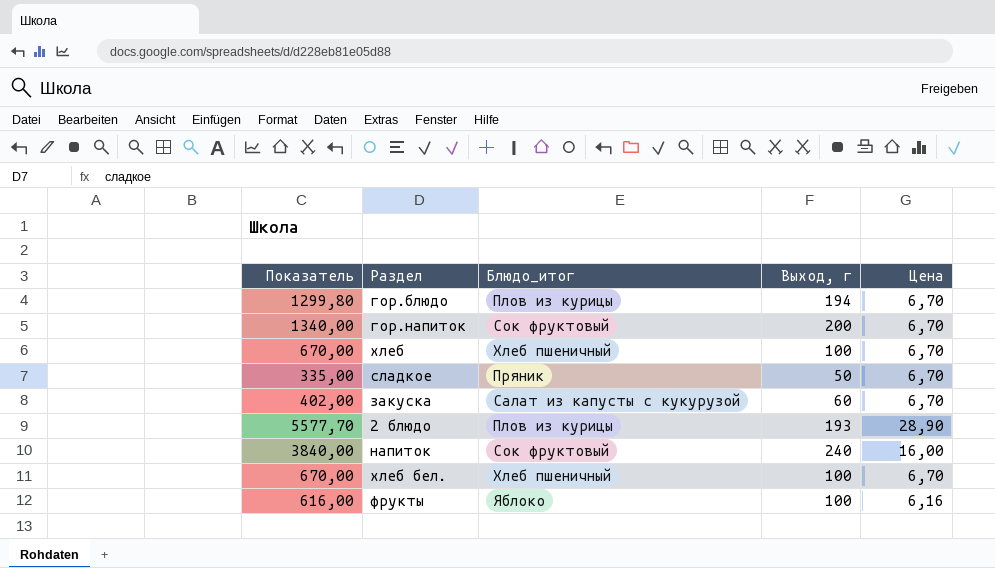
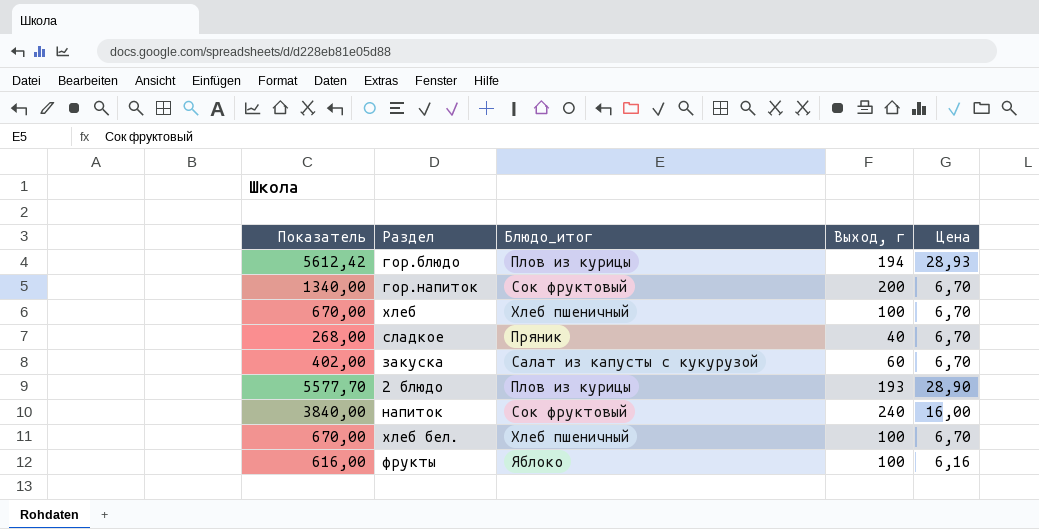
гор.блюдо | Показатель: 1299,80 -> 5612,42
гор.блюдо | Цена: 6,70 -> 28,93
сладкое | Показатель: 335,00 -> 268,00
сладкое | Выход, г: 50 -> 40

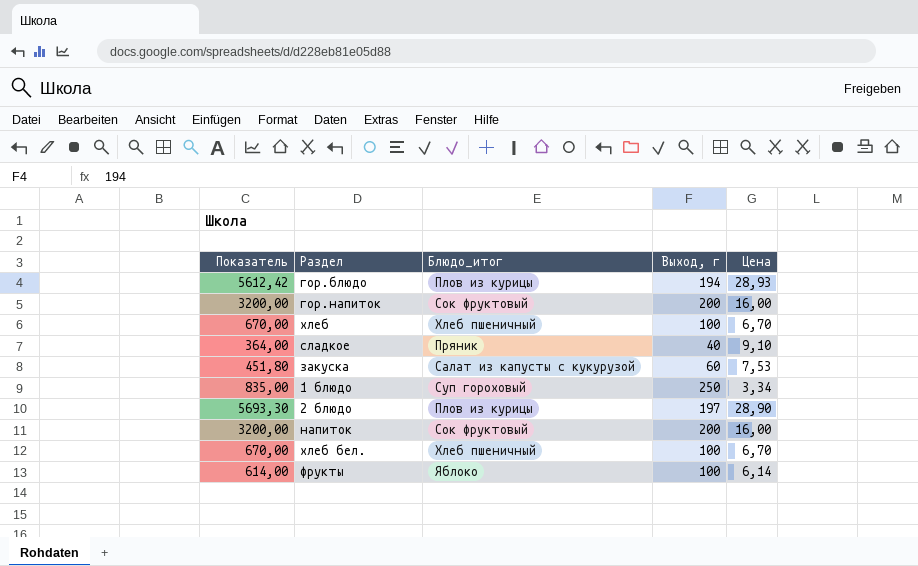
гор.напиток | Показатель: 1340,00 -> 3200,00
гор.напиток | Цена: 6,70 -> 16,00
сладкое | Показатель: 268,00 -> 364,00
сладкое | Цена: 6,70 -> 9,10
закуска | Показатель: 402,00 -> 451,80
закуска | Цена: 6,70 -> 7,53
row 1 блюдо: none -> 835,00 | Суп гороховый | 250 | 3,34
2 блюдо | Показатель: 5577,70 -> 5693,30
2 блюдо | Выход, г: 193 -> 197
напиток | Показатель: 3840,00 -> 3200,00
напиток | Выход, г: 240 -> 200
фрукты | Показатель: 616,00 -> 614,00
фрукты | Цена: 6,16 -> 6,14

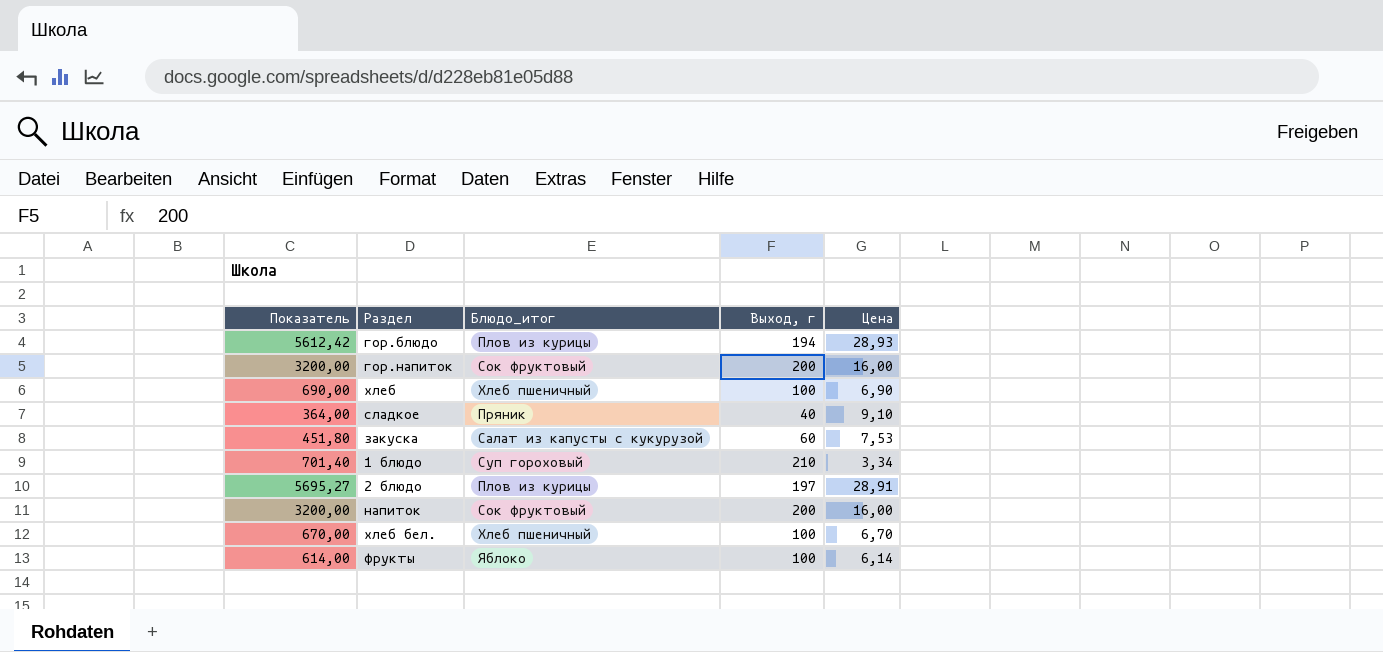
хлеб | Показатель: 670,00 -> 690,00
хлеб | Цена: 6,70 -> 6,90
1 блюдо | Показатель: 835,00 -> 701,40
1 блюдо | Выход, г: 250 -> 210
2 блюдо | Показатель: 5693,30 -> 5695,27
2 блюдо | Цена: 28,90 -> 28,91

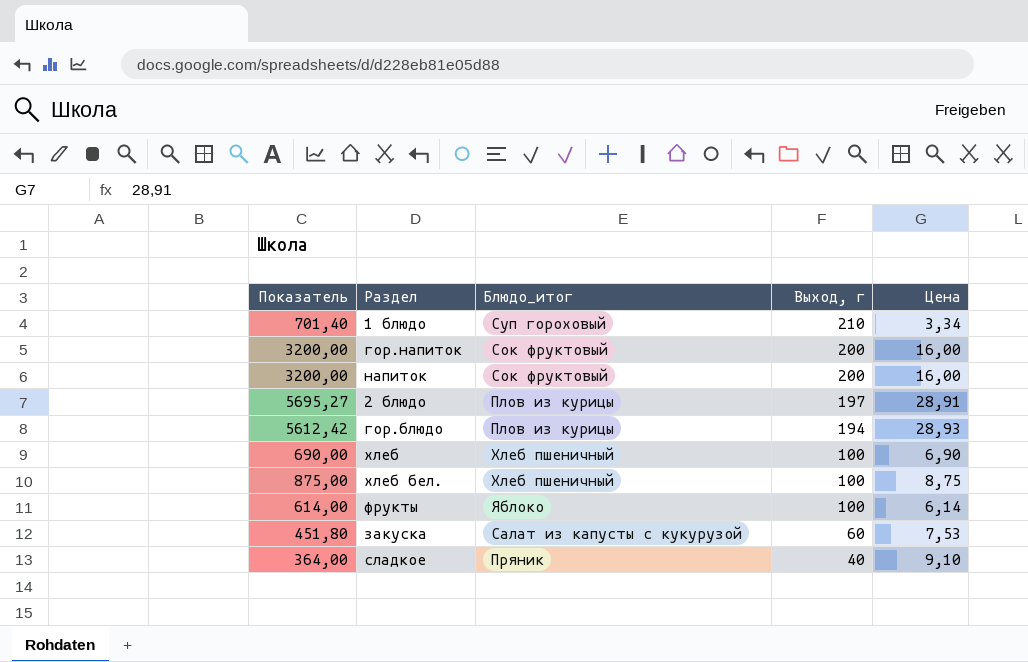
row order: none -> Выход, г descending
хлеб бел. | Показатель: 670,00 -> 875,00
хлеб бел. | Цена: 6,70 -> 8,75

